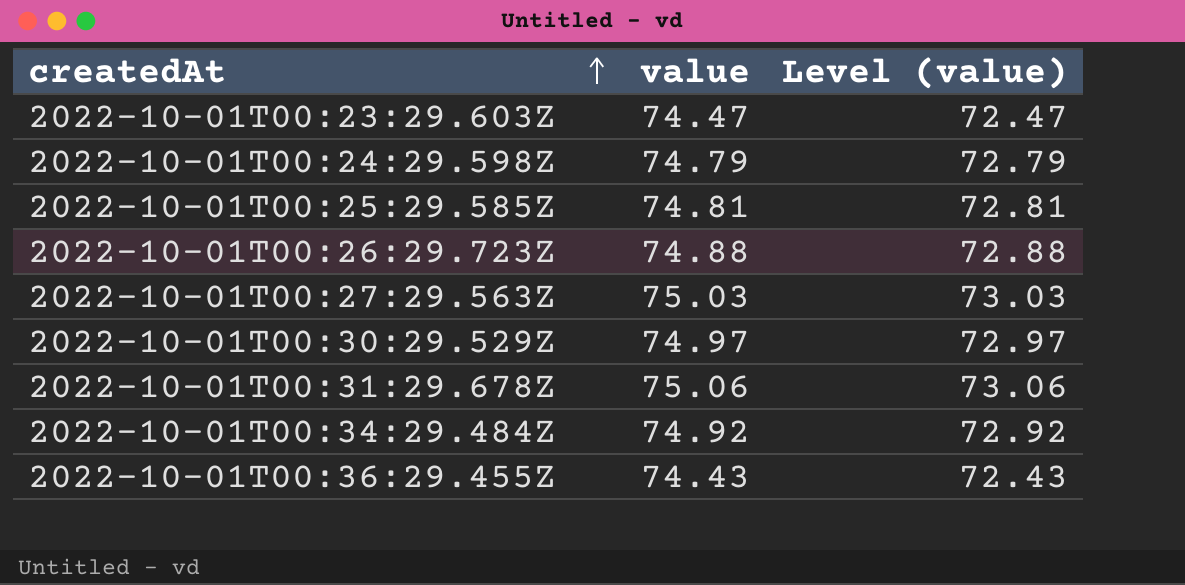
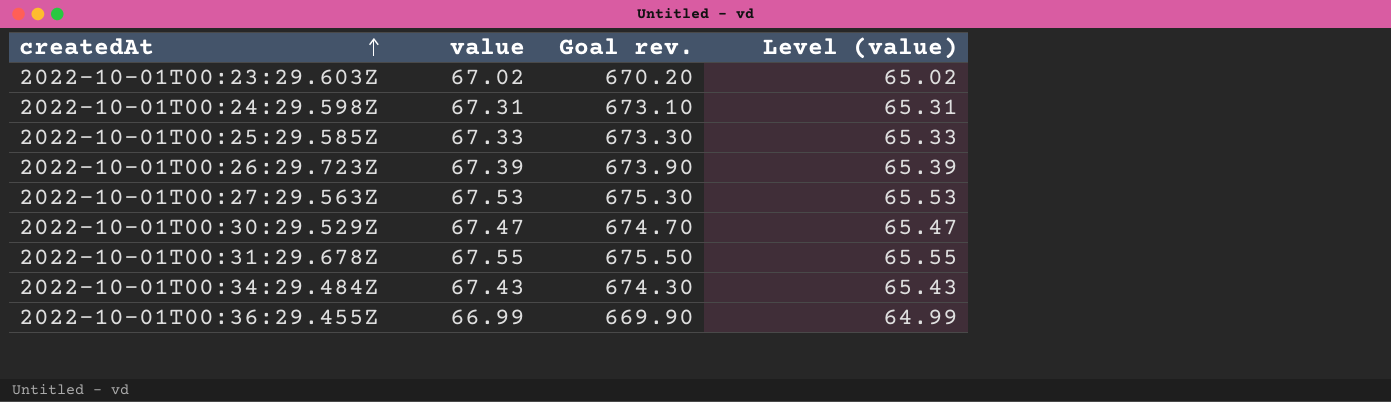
column Goal rev. | formula: none -> [value] * 10
2022-10-01T00:23:29.603Z | value: 74.47 -> 67.02
2022-10-01T00:23:29.603Z | Level (value): 72.47 -> 65.02
2022-10-01T00:24:29.598Z | value: 74.79 -> 67.31
2022-10-01T00:24:29.598Z | Level (value): 72.79 -> 65.31
2022-10-01T00:25:29.585Z | value: 74.81 -> 67.33
2022-10-01T00:25:29.585Z | Level (value): 72.81 -> 65.33
2022-10-01T00:26:29.723Z | value: 74.88 -> 67.39
2022-10-01T00:26:29.723Z | Level (value): 72.88 -> 65.39
2022-10-01T00:27:29.563Z | value: 75.03 -> 67.53
2022-10-01T00:27:29.563Z | Level (value): 73.03 -> 65.53
2022-10-01T00:30:29.529Z | value: 74.97 -> 67.47
2022-10-01T00:30:29.529Z | Level (value): 72.97 -> 65.47
2022-10-01T00:31:29.678Z | value: 75.06 -> 67.55
2022-10-01T00:31:29.678Z | Level (value): 73.06 -> 65.55
2022-10-01T00:34:29.484Z | value: 74.92 -> 67.43
2022-10-01T00:34:29.484Z | Level (value): 72.92 -> 65.43
2022-10-01T00:36:29.455Z | value: 74.43 -> 66.99
2022-10-01T00:36:29.455Z | Level (value): 72.43 -> 64.99

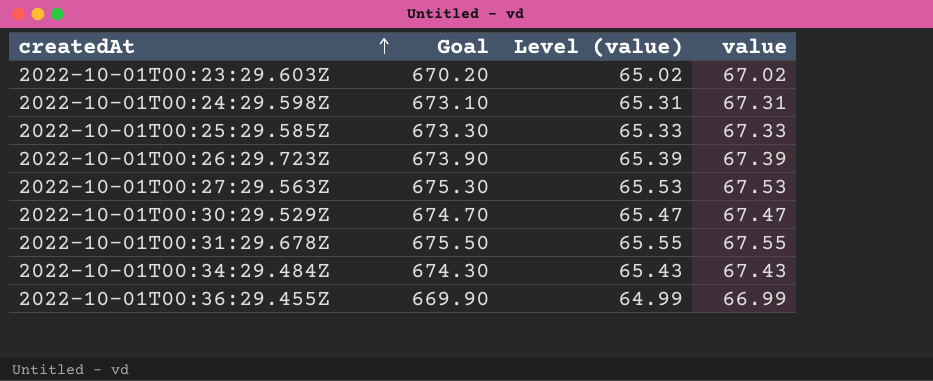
column name: Goal rev. -> Goal
column value | position: 2 -> 4

